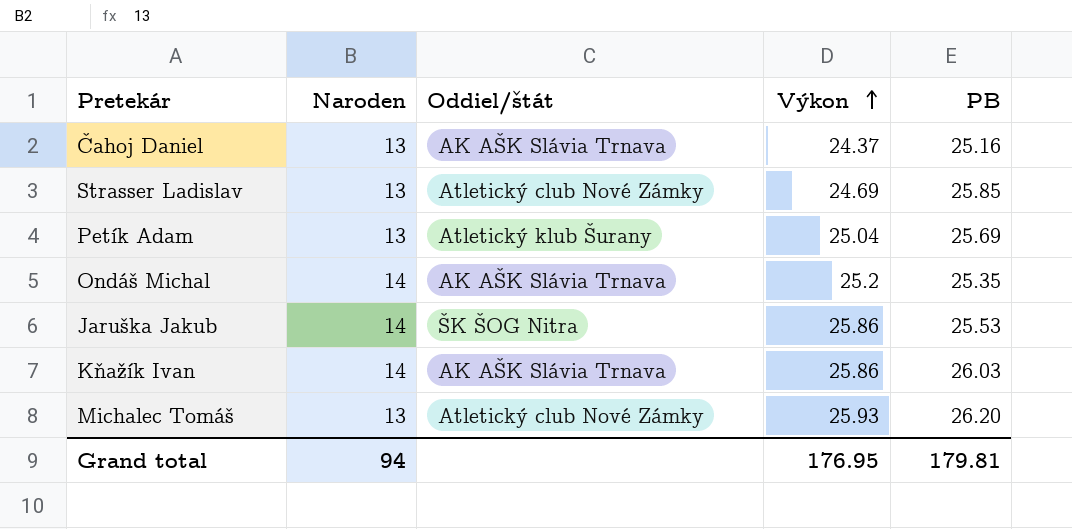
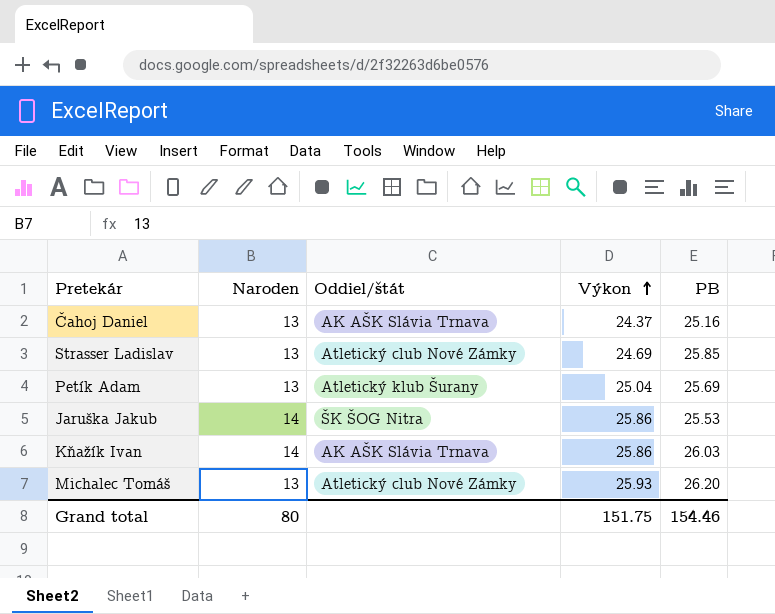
row Ondáš Michal: 14 | AK AŠK Slávia Trnava | 25.2 | 25.35 -> none
Grand total | Naroden: 94 -> 80
Grand total | Výkon: 176.95 -> 151.75
Grand total | PB: 179.81 -> 154.46

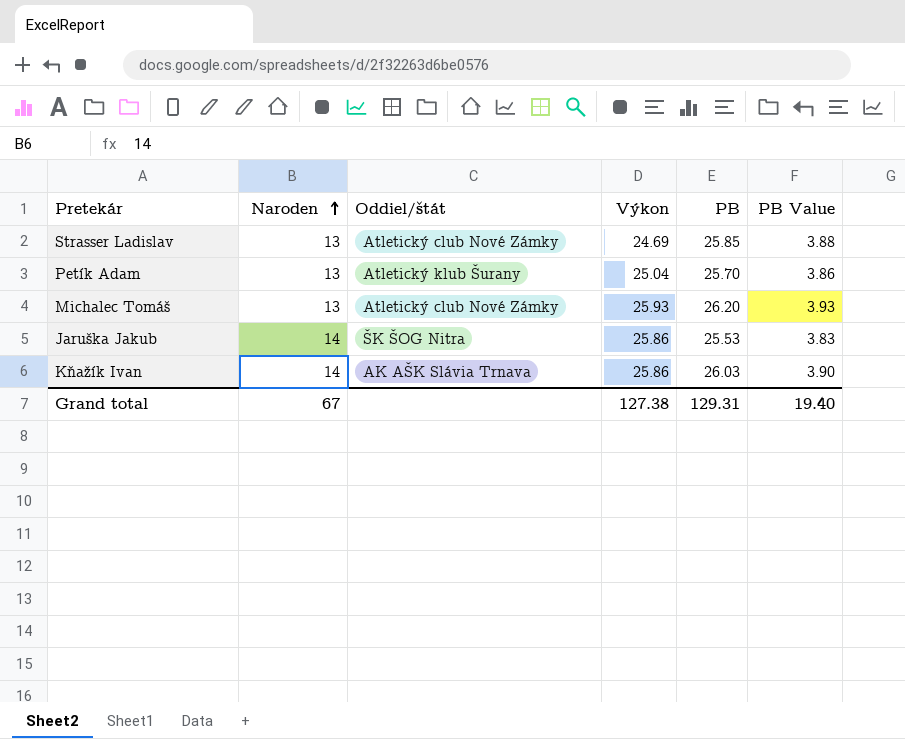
row order: Výkon ascending -> Naroden ascending
column PB Value | formula: none -> [PB] * 0.15
row Čahoj Daniel: 13 | AK AŠK Slávia Trnava | 24.37 | 25.16 -> none
Petík Adam | PB: 25.69 -> 25.70
Grand total | Naroden: 80 -> 67
Grand total | Výkon: 151.75 -> 127.38
Grand total | PB: 154.46 -> 129.31

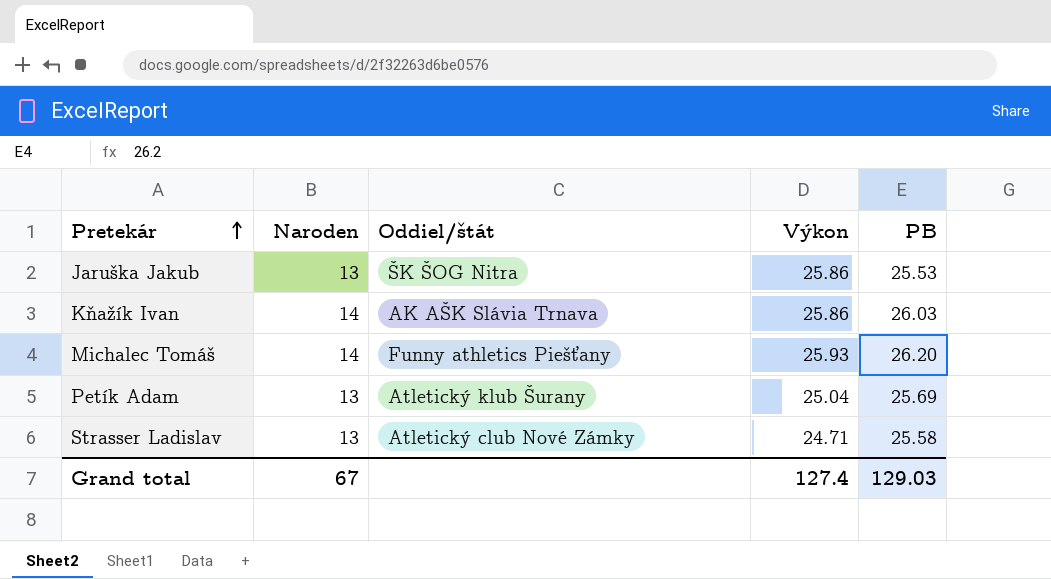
row order: Naroden ascending -> Pretekár ascending
column PB Value | formula: [PB] * 0.15 -> none
Jaruška Jakub | Naroden: 14 -> 13
Michalec Tomáš | Naroden: 13 -> 14
Michalec Tomáš | Oddiel/štát: Atletický club Nové Zámky -> Funny athletics Piešťany
Petík Adam | PB: 25.70 -> 25.69
Strasser Ladislav | Výkon: 24.69 -> 24.71
Strasser Ladislav | PB: 25.85 -> 25.58
Grand total | Výkon: 127.38 -> 127.4
Grand total | PB: 129.31 -> 129.03

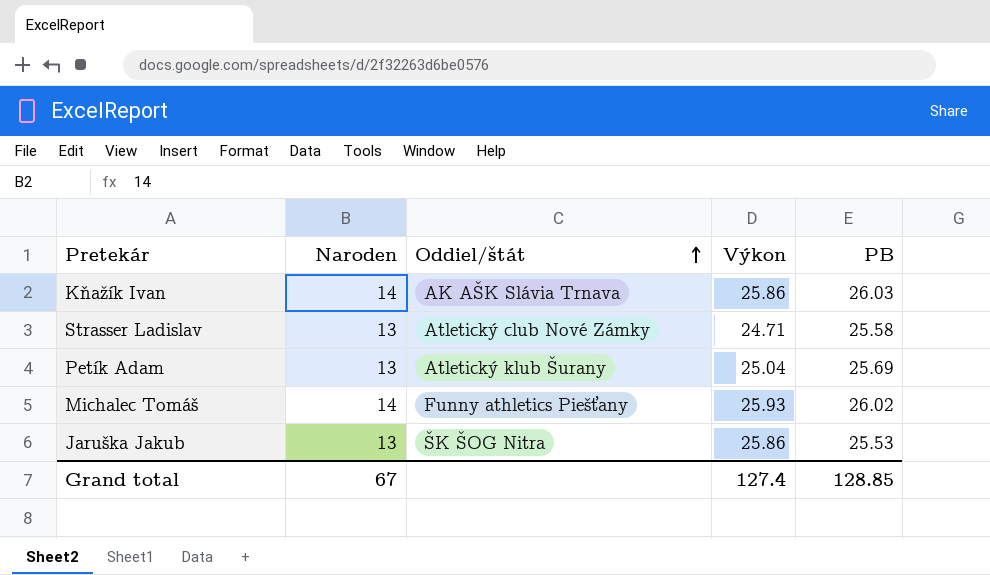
row order: Pretekár ascending -> Oddiel/štát ascending
Michalec Tomáš | PB: 26.20 -> 26.02
Grand total | PB: 129.03 -> 128.85

